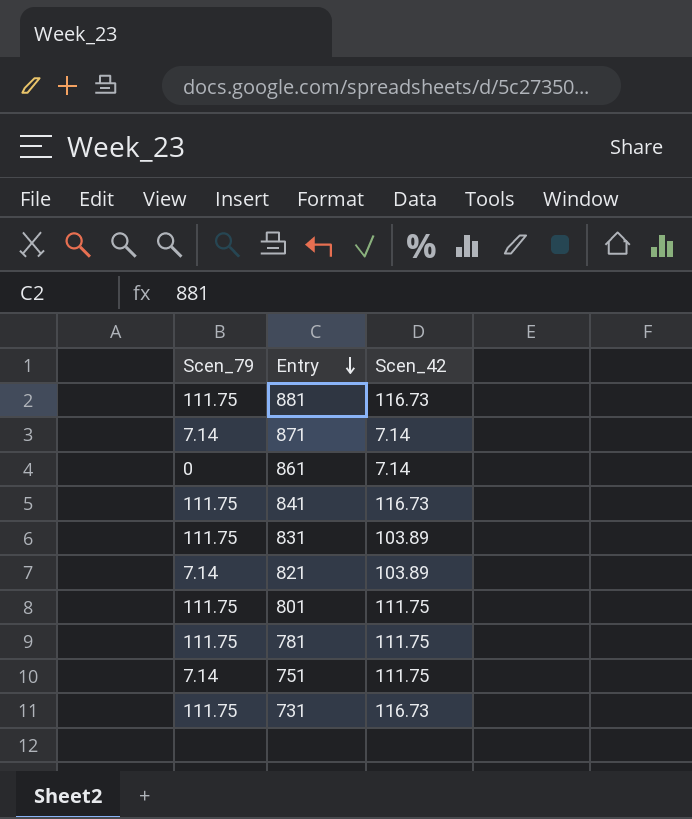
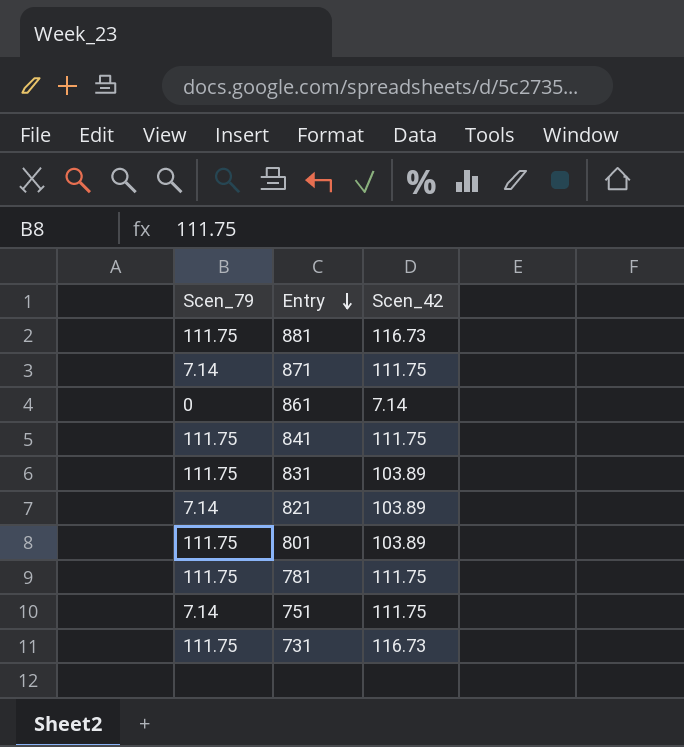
871 | Scen_42: 7.14 -> 111.75
841 | Scen_42: 116.73 -> 111.75
801 | Scen_42: 111.75 -> 103.89

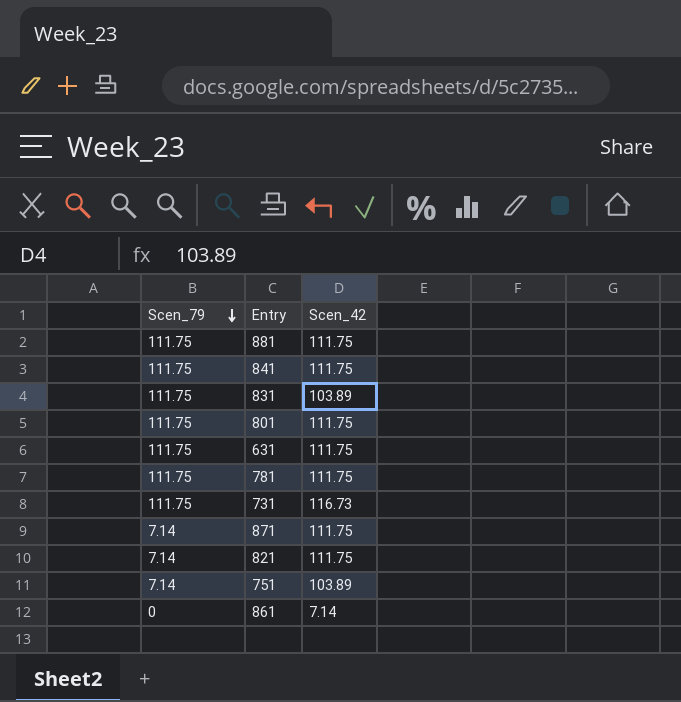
row order: Entry descending -> Scen_79 descending
881 | Scen_42: 116.73 -> 111.75
801 | Scen_42: 103.89 -> 111.75
row 631: none -> 111.75 | 111.75
821 | Scen_42: 103.89 -> 111.75
751 | Scen_42: 111.75 -> 103.89

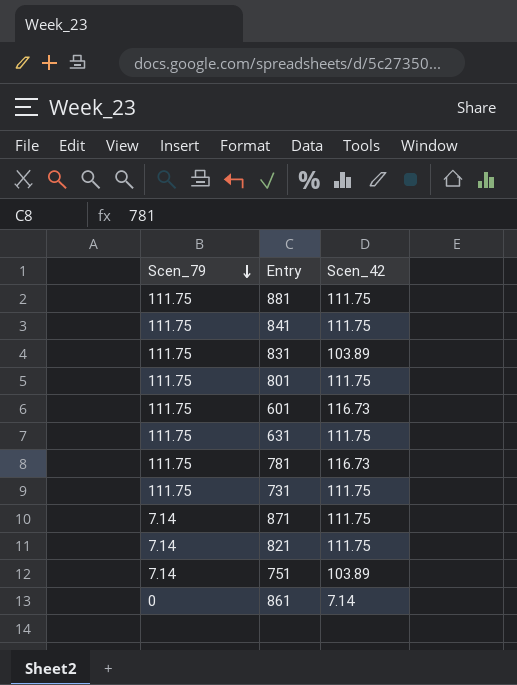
row 601: none -> 111.75 | 116.73
781 | Scen_42: 111.75 -> 116.73
731 | Scen_42: 116.73 -> 111.75

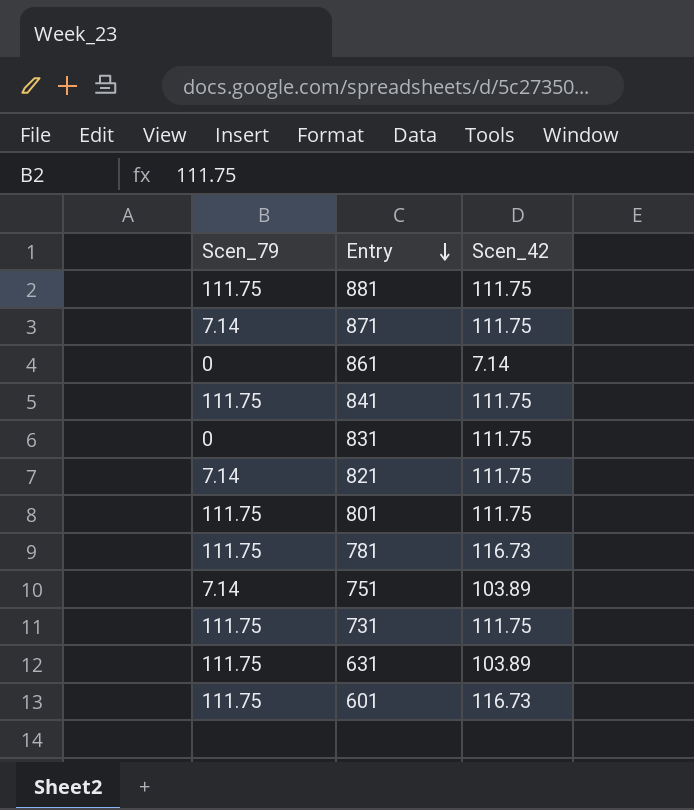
row order: Scen_79 descending -> Entry descending
831 | Scen_79: 111.75 -> 0
831 | Scen_42: 103.89 -> 111.75
631 | Scen_42: 111.75 -> 103.89

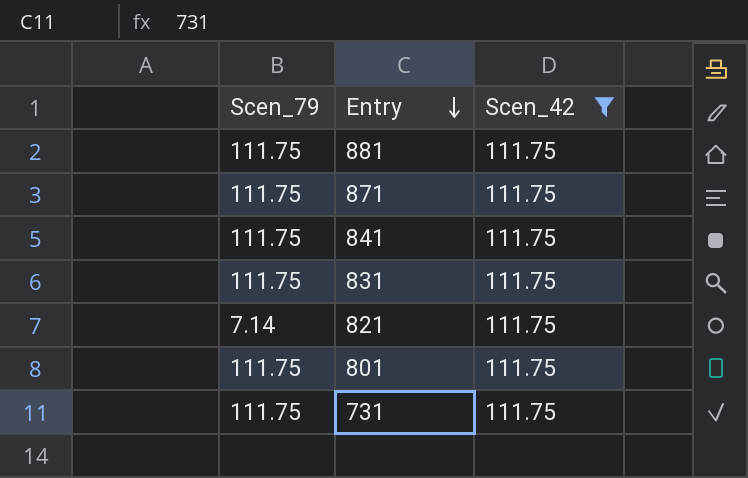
filter: none -> Scen_42 = 111.75
871 | Scen_79: 7.14 -> 111.75
831 | Scen_79: 0 -> 111.75

